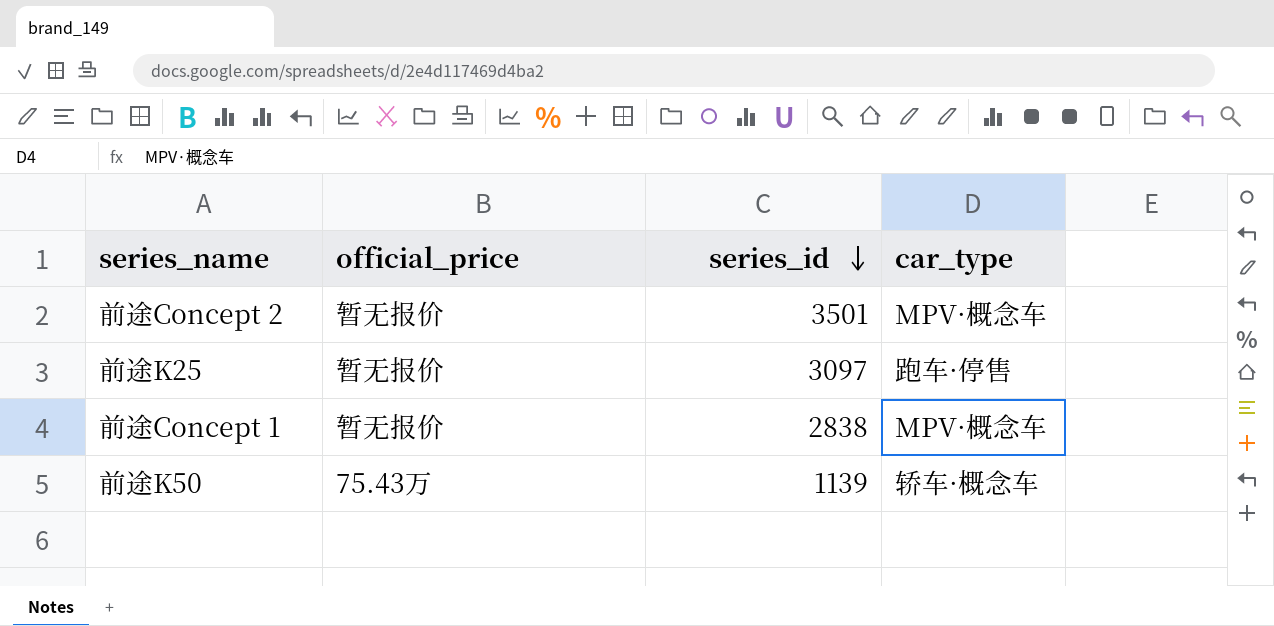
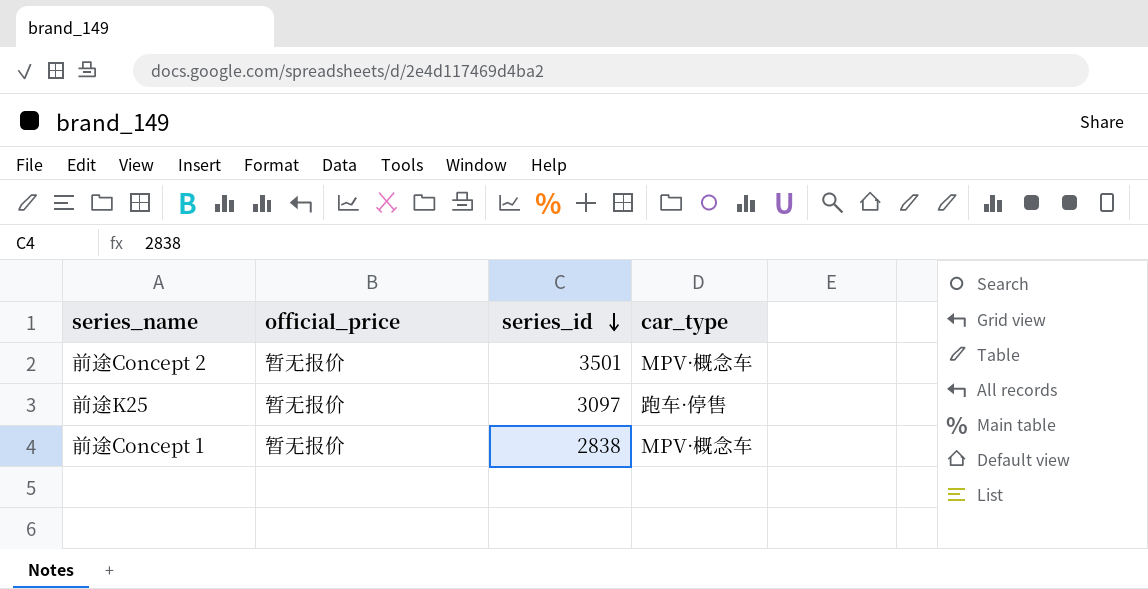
row 前途K50: 75.43万 | 1139 | 轿车·概念车 -> none

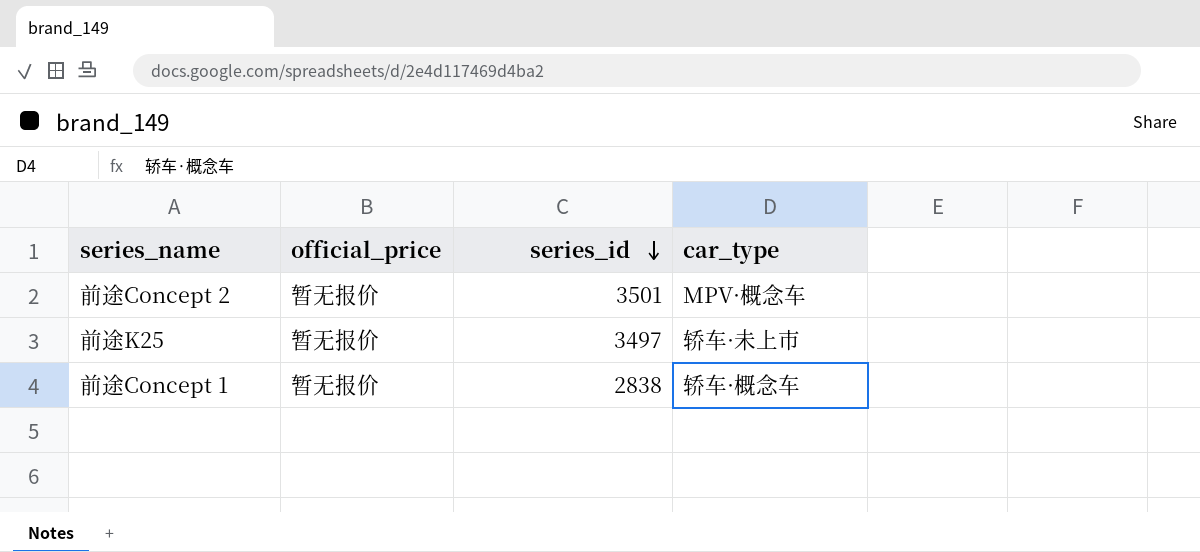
前途K25 | series_id: 3097 -> 3497
前途K25 | car_type: 跑车·停售 -> 轿车·未上市
前途Concept 1 | car_type: MPV·概念车 -> 轿车·概念车

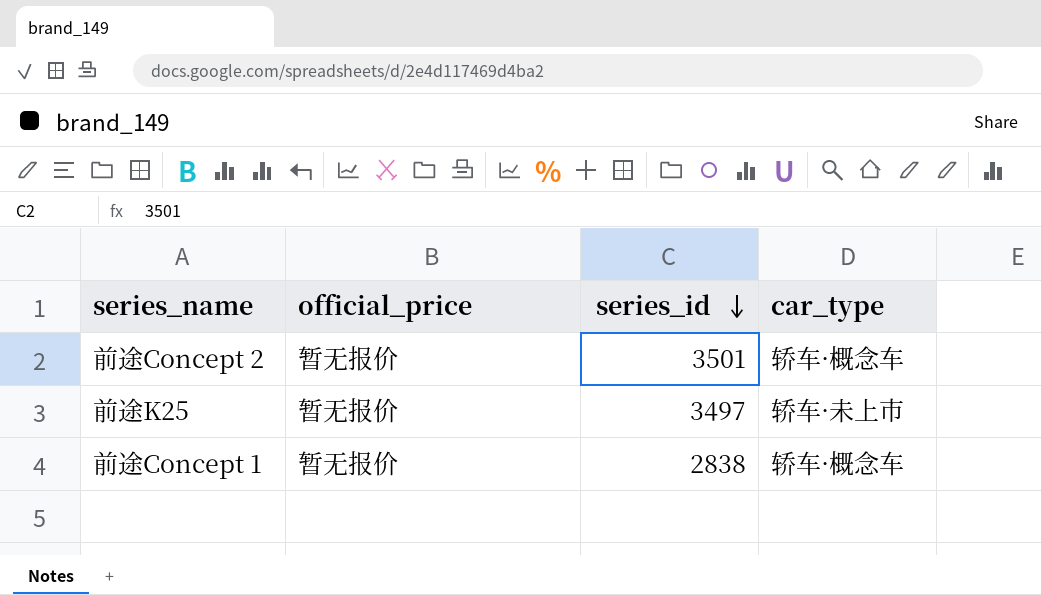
前途Concept 2 | car_type: MPV·概念车 -> 轿车·概念车

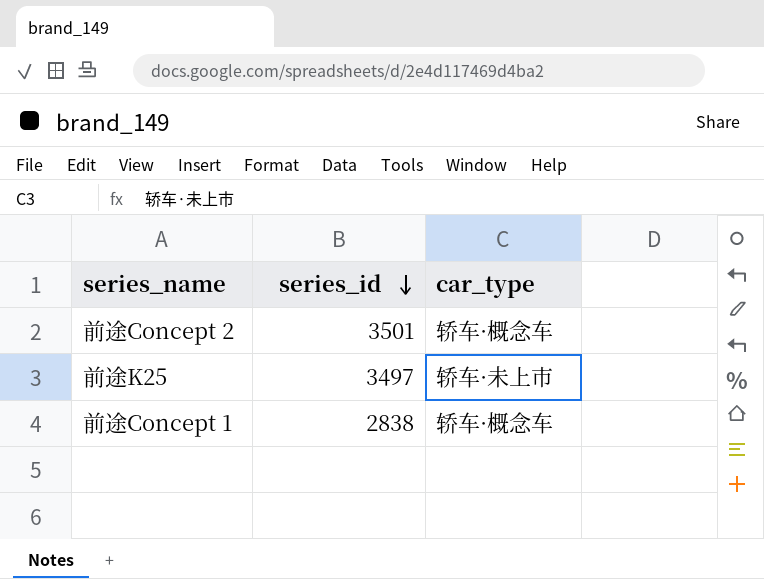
column official_price | position: 2 -> none

